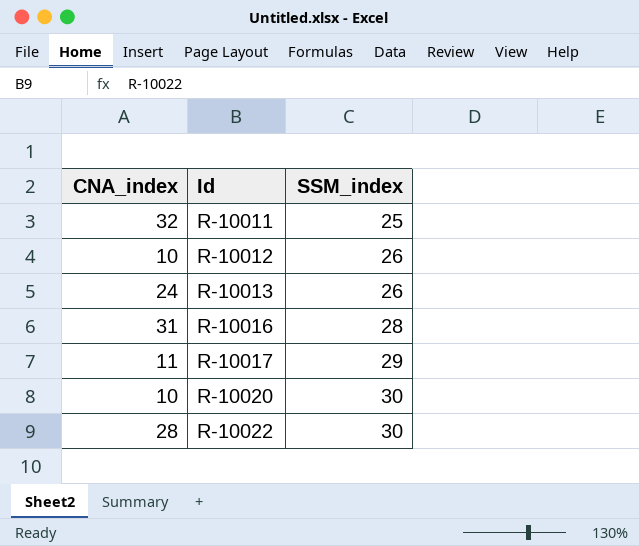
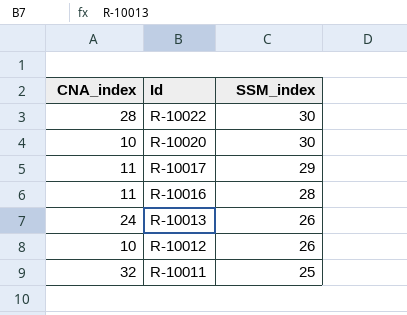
row order: Id ascending -> Id descending
R-10016 | CNA_index: 31 -> 11

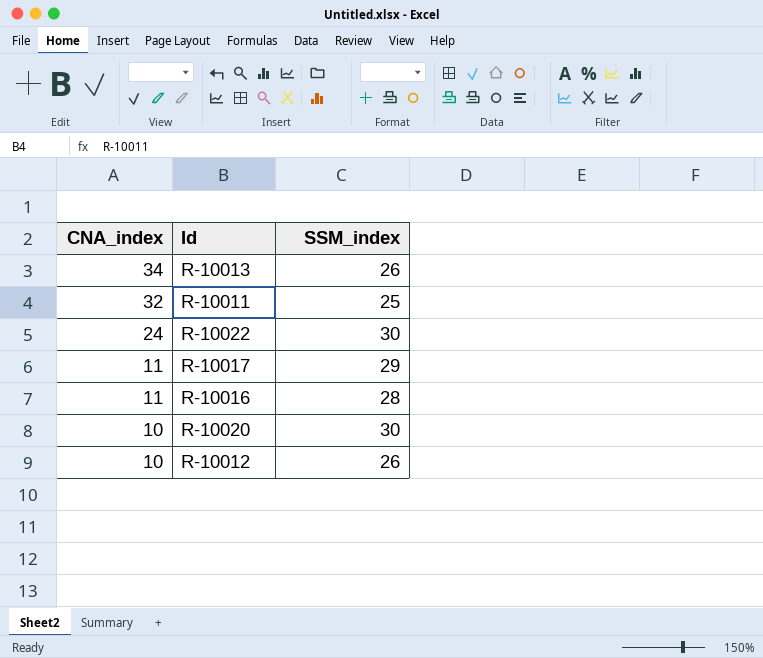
row order: Id descending -> CNA_index descending
R-10013 | CNA_index: 24 -> 34
R-10022 | CNA_index: 28 -> 24

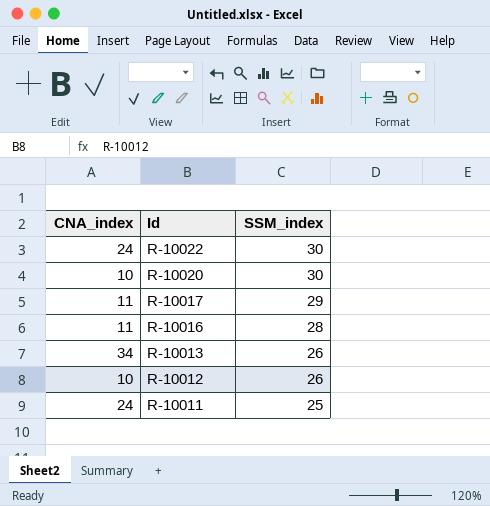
row order: CNA_index descending -> Id descending
R-10011 | CNA_index: 32 -> 24

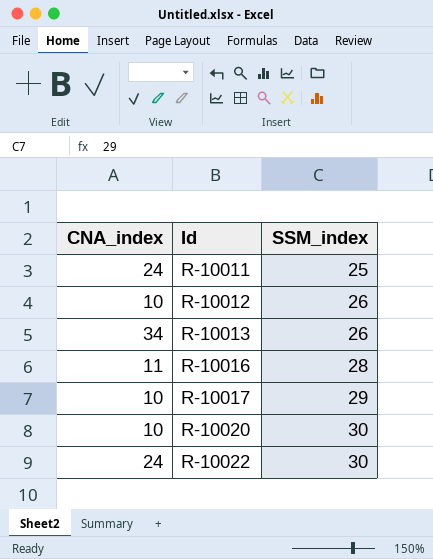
row order: Id descending -> Id ascending
R-10017 | CNA_index: 11 -> 10

